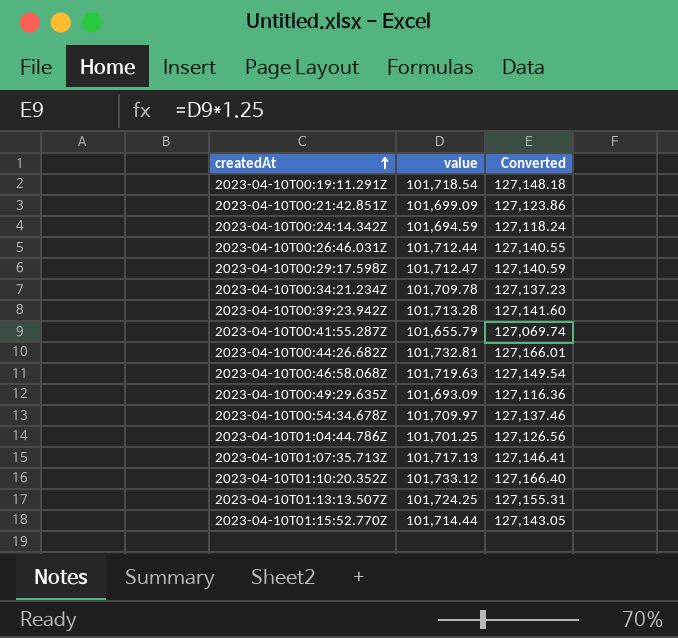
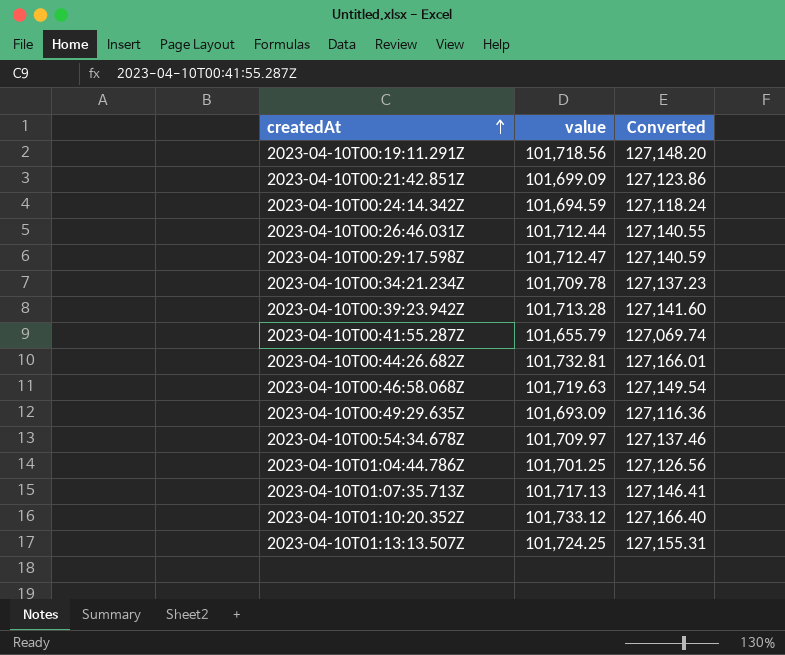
row 2023-04-10T01:15:52.770Z: 101,714.44 | 127,143.05 -> none
2023-04-10T00:19:11.291Z | value: 101,718.54 -> 101,718.56
2023-04-10T00:19:11.291Z | Converted: 127,148.18 -> 127,148.20

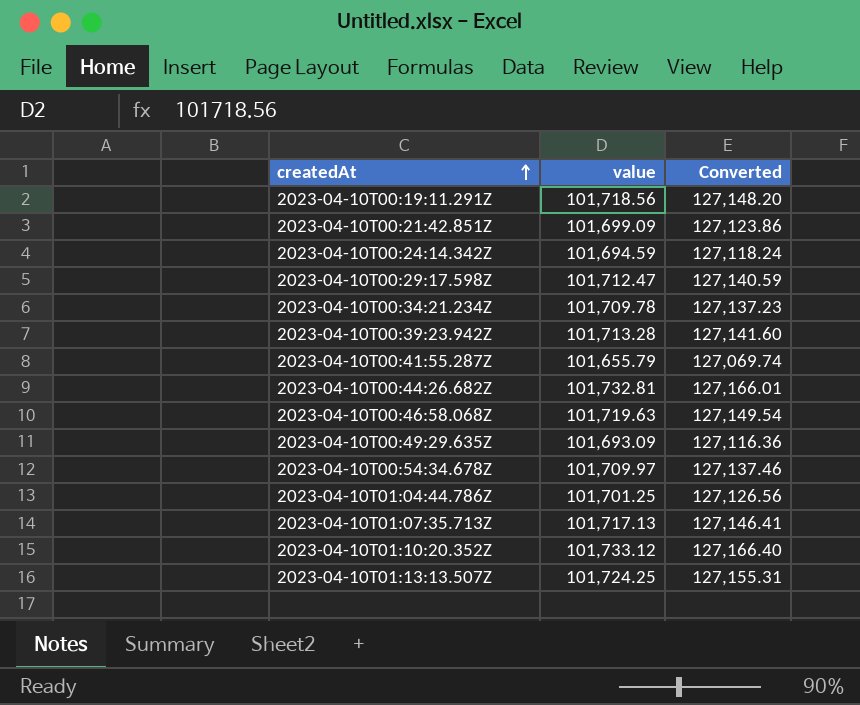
row 2023-04-10T00:26:46.031Z: 101,712.44 | 127,140.55 -> none

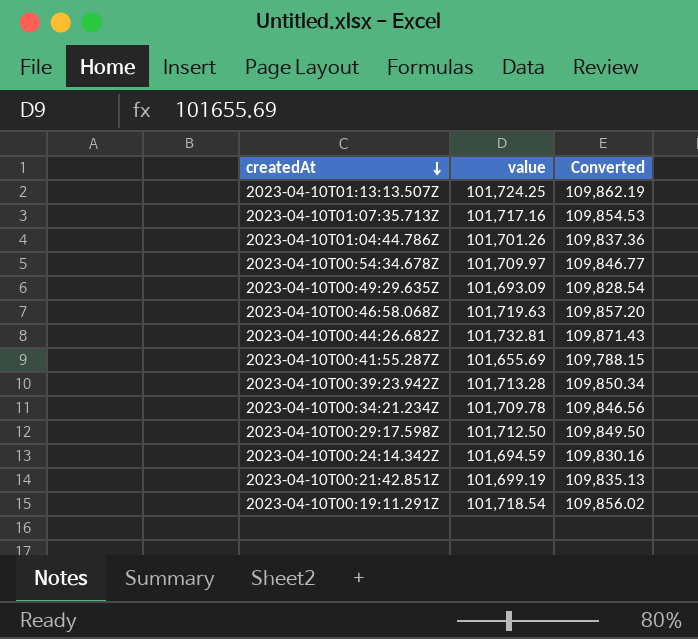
row order: createdAt ascending -> createdAt descending
column Converted | formula: [value] * 1.25 -> [value] * 1.08
row 2023-04-10T01:10:20.352Z: 101,733.12 | 127,166.40 -> none
2023-04-10T01:07:35.713Z | value: 101,717.13 -> 101,717.16
2023-04-10T01:04:44.786Z | value: 101,701.25 -> 101,701.26
2023-04-10T00:41:55.287Z | value: 101,655.79 -> 101,655.69
2023-04-10T00:29:17.598Z | value: 101,712.47 -> 101,712.50
2023-04-10T00:21:42.851Z | value: 101,699.09 -> 101,699.19
2023-04-10T00:19:11.291Z | value: 101,718.56 -> 101,718.54

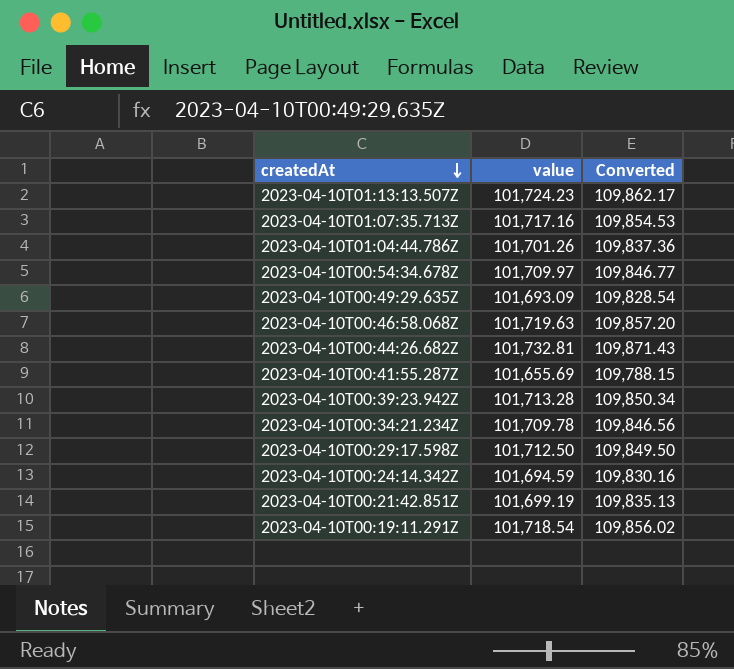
2023-04-10T01:13:13.507Z | value: 101,724.25 -> 101,724.23
2023-04-10T01:13:13.507Z | Converted: 109,862.19 -> 109,862.17

